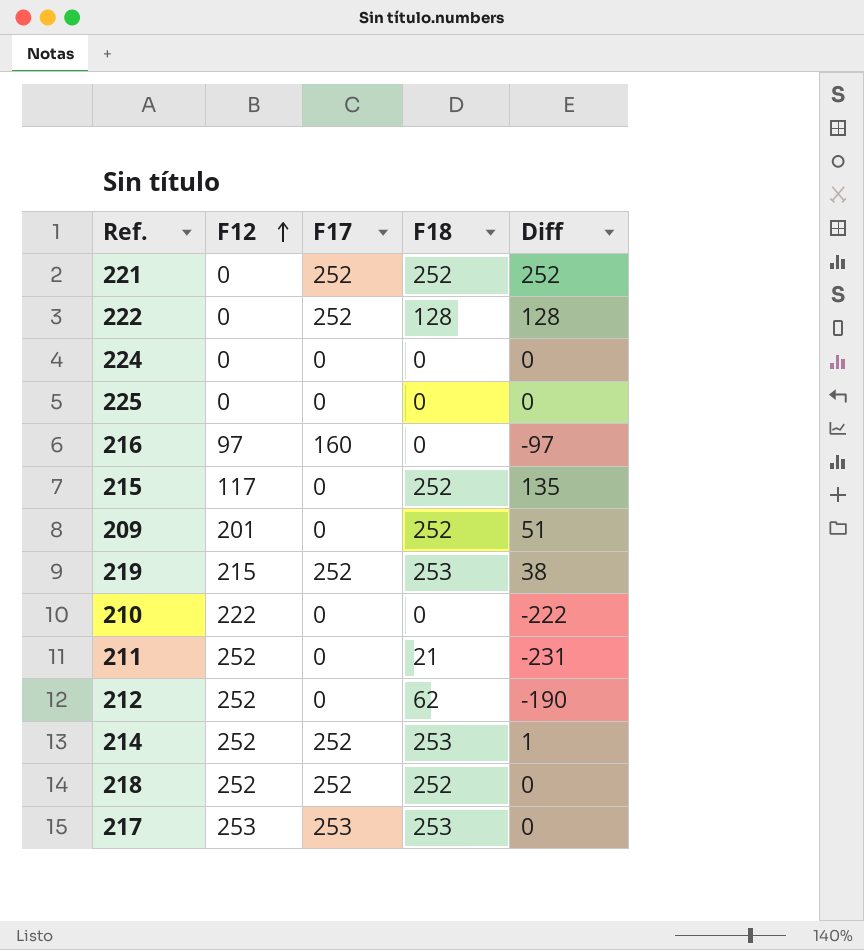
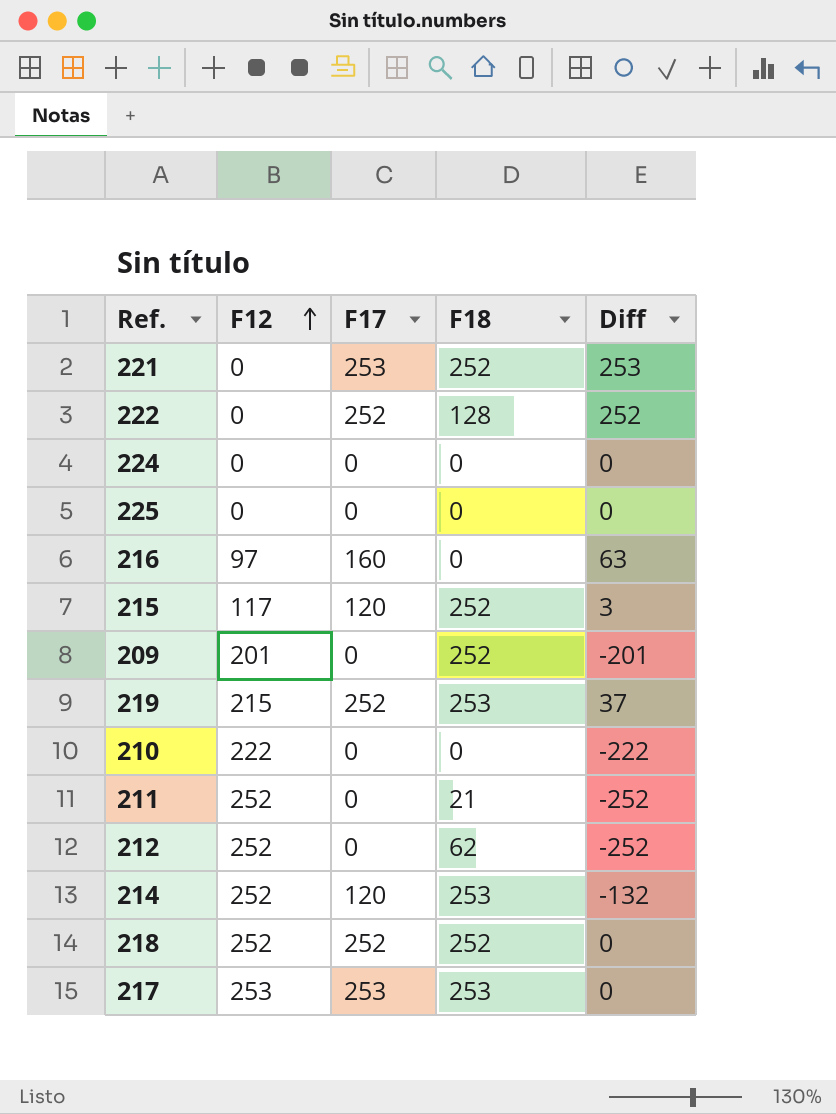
column Diff | formula: [F18] - [F12] -> [F17] - [F12]
221 | F17: 252 -> 253
215 | F17: 0 -> 120
214 | F17: 252 -> 120

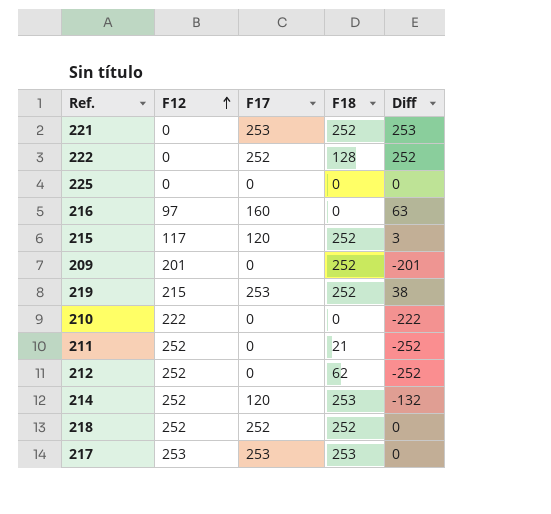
row 224: 0 | 0 | 0 | 0 -> none
219 | F17: 252 -> 253
219 | F18: 253 -> 252
219 | Diff: 37 -> 38

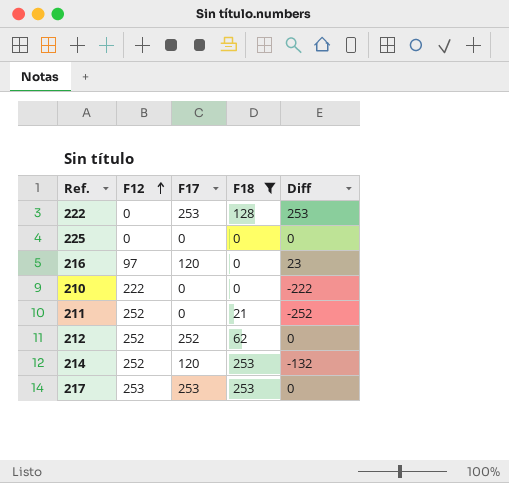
filter: none -> F18 != 252
222 | F17: 252 -> 253
222 | Diff: 252 -> 253
216 | F17: 160 -> 120
216 | Diff: 63 -> 23
212 | F17: 0 -> 252
212 | Diff: -252 -> 0

